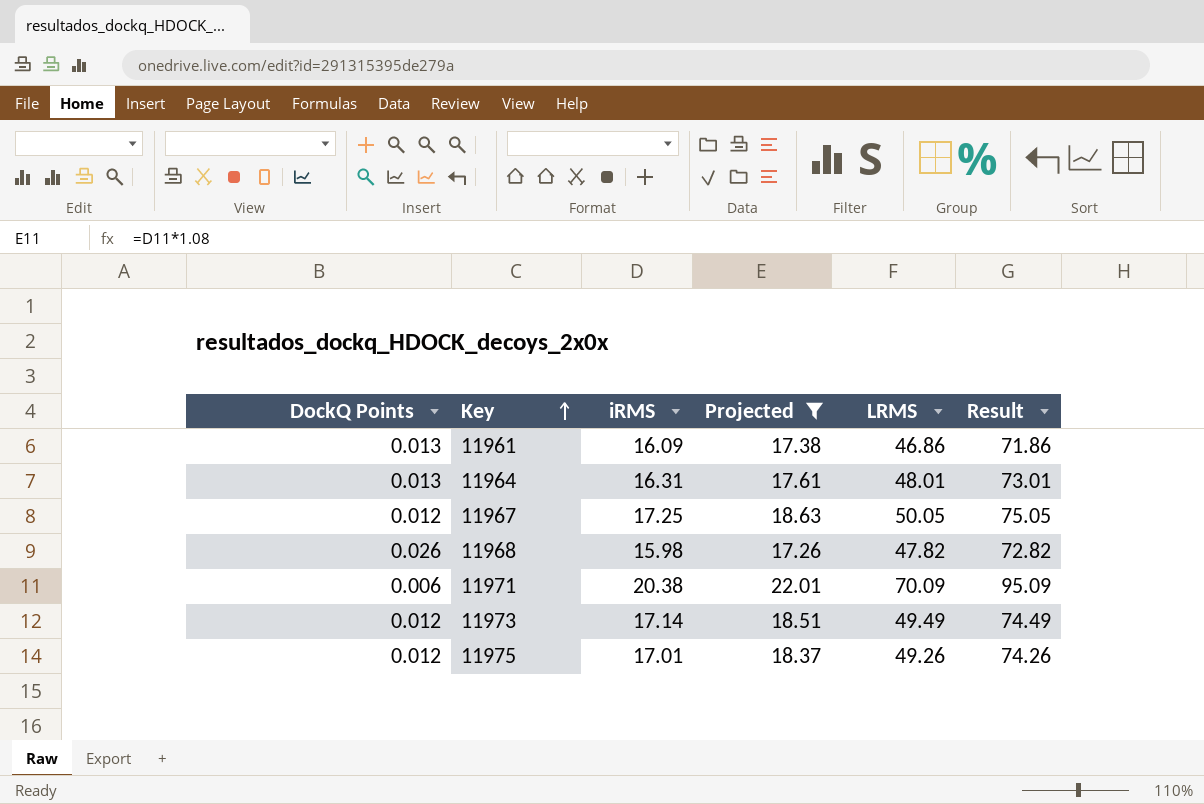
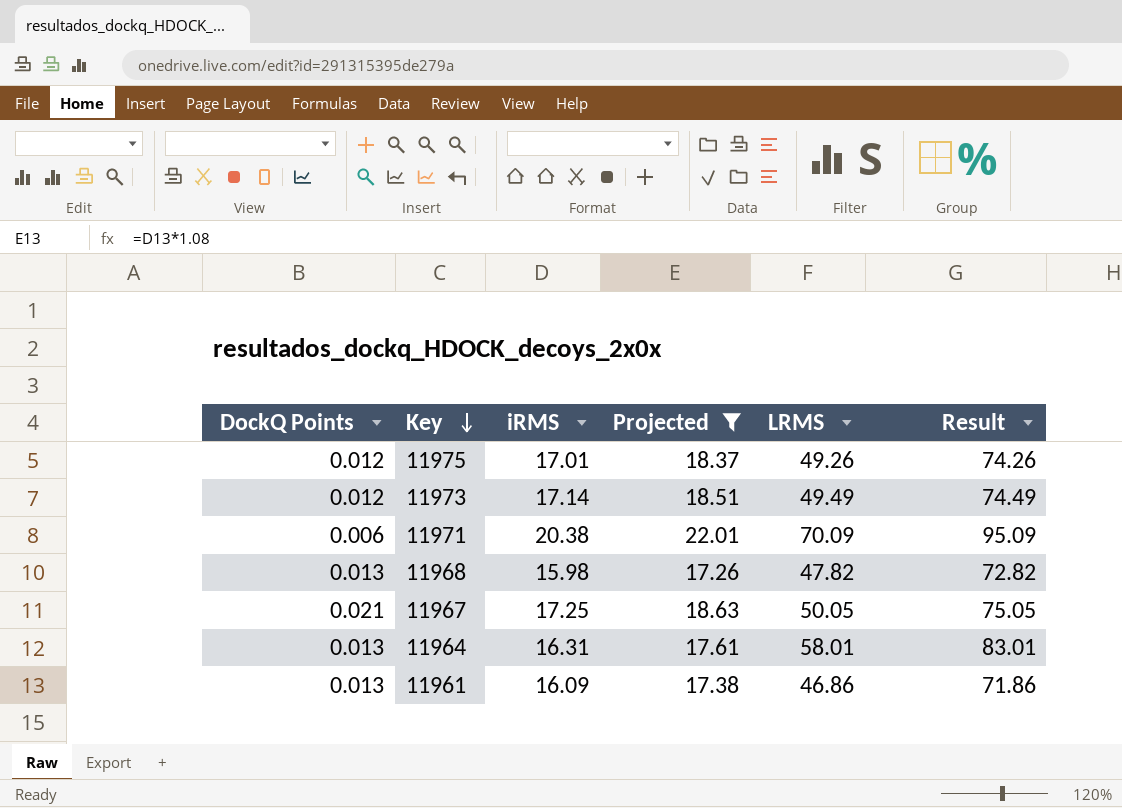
row order: Key ascending -> Key descending
11968 | DockQ Points: 0.026 -> 0.013
11967 | DockQ Points: 0.012 -> 0.021
11964 | LRMS: 48.01 -> 58.01
11964 | Result: 73.01 -> 83.01

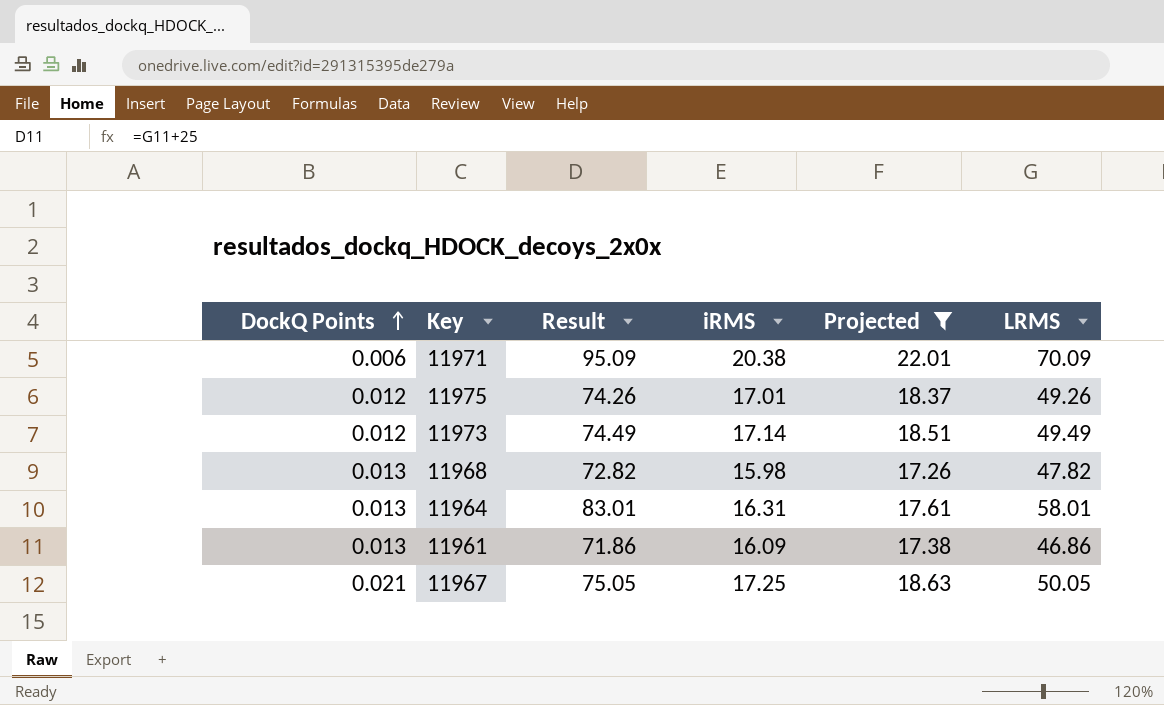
row order: Key descending -> DockQ Points ascending
column Result | position: 6 -> 3

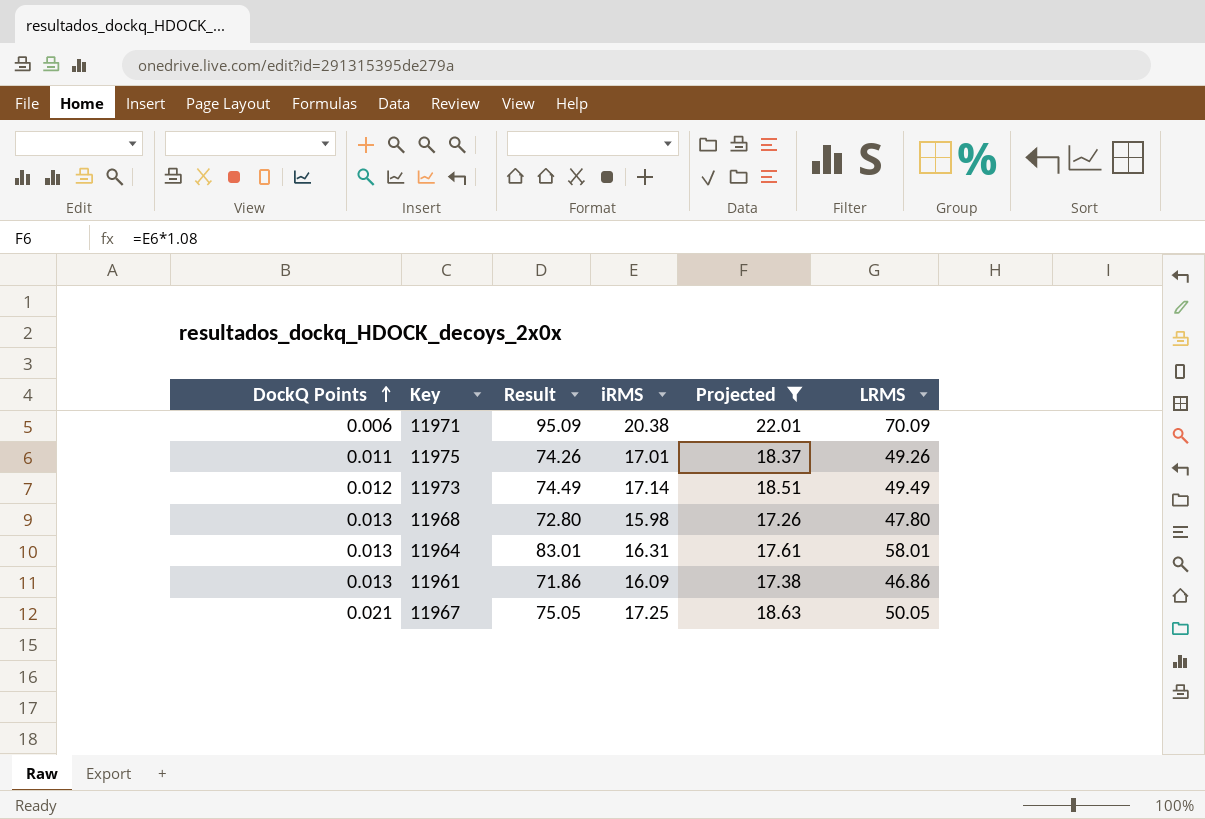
11975 | DockQ Points: 0.012 -> 0.011
11968 | Result: 72.82 -> 72.80
11968 | LRMS: 47.82 -> 47.80

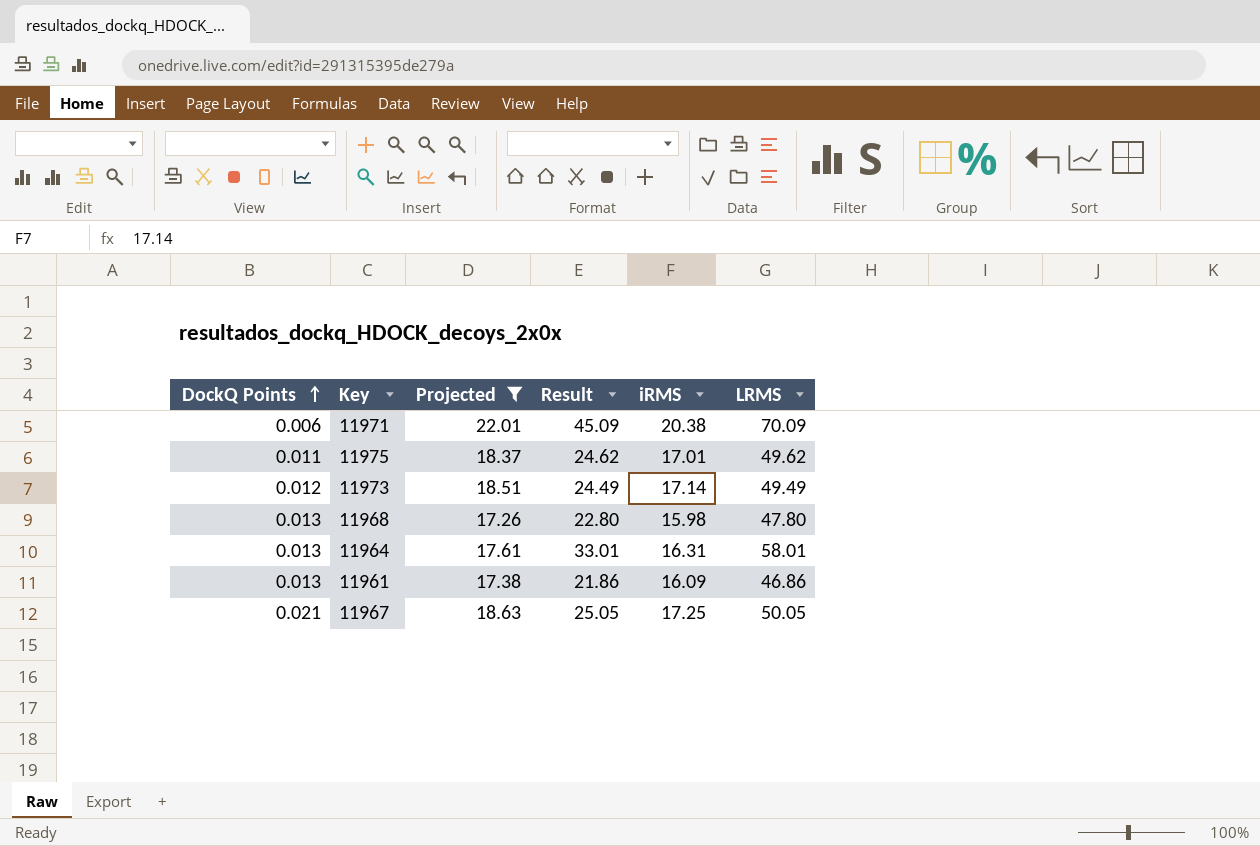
column Projected | position: 5 -> 3
column Result | formula: [LRMS] + 25 -> [LRMS] - 25
11975 | LRMS: 49.26 -> 49.62

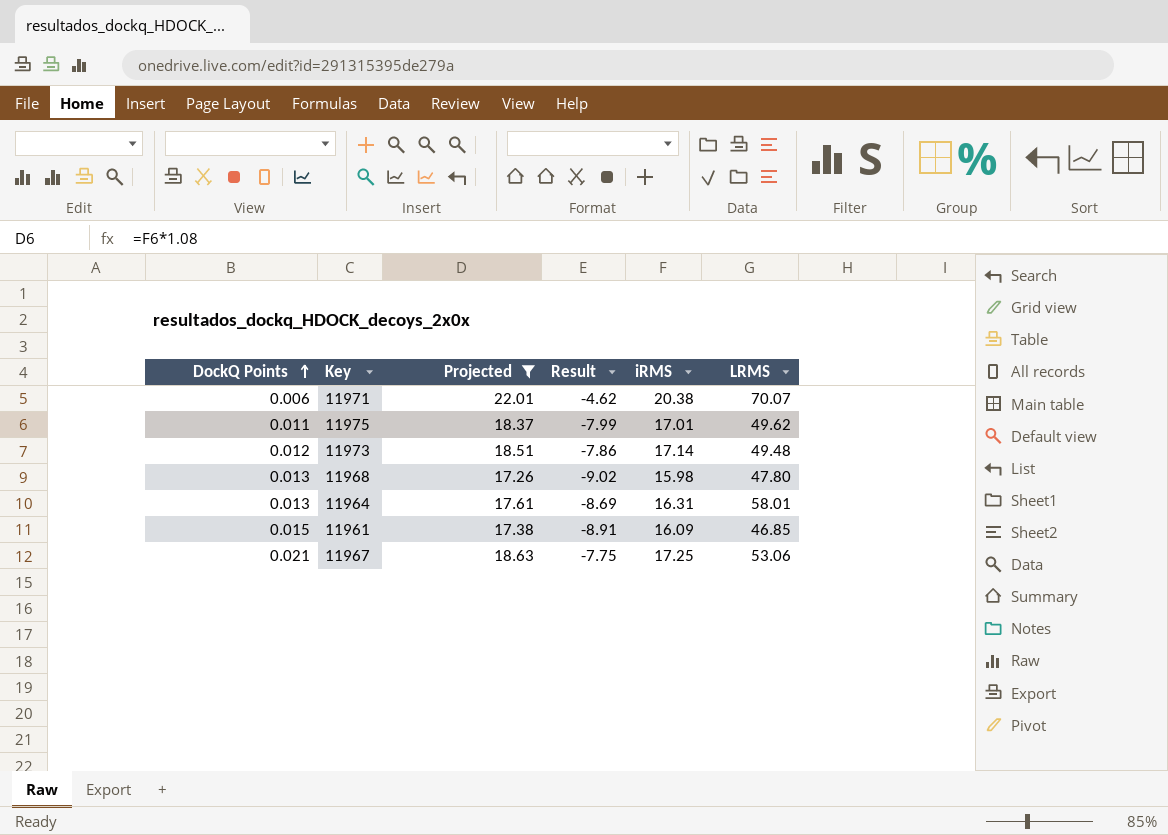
column Result | formula: [LRMS] - 25 -> [iRMS] - 25
11971 | LRMS: 70.09 -> 70.07
11973 | LRMS: 49.49 -> 49.48
11961 | DockQ Points: 0.013 -> 0.015
11961 | LRMS: 46.86 -> 46.85
11967 | LRMS: 50.05 -> 53.06

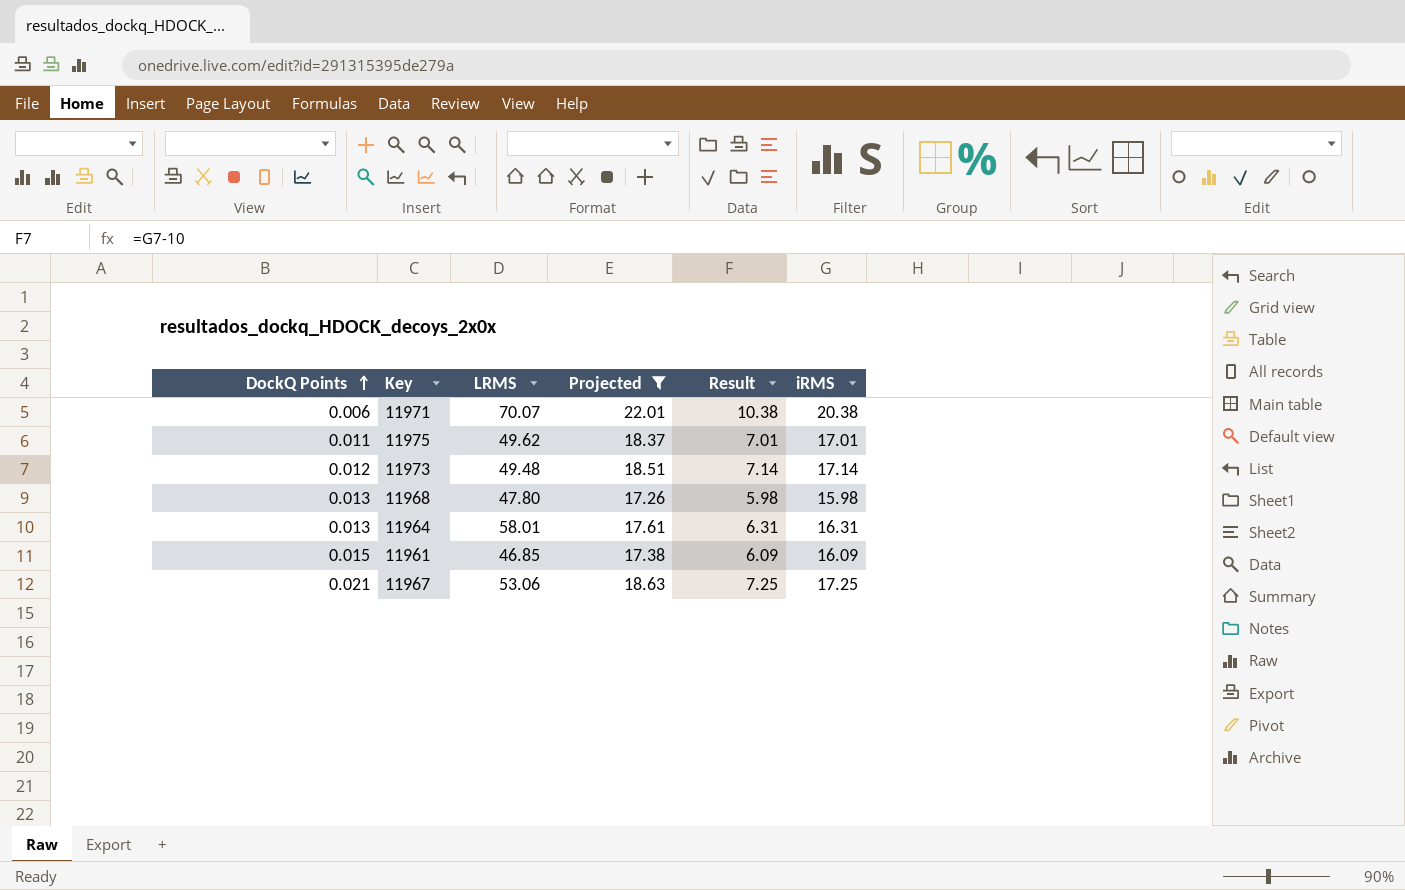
column LRMS | position: 6 -> 3
column Result | formula: [iRMS] - 25 -> [iRMS] - 10

